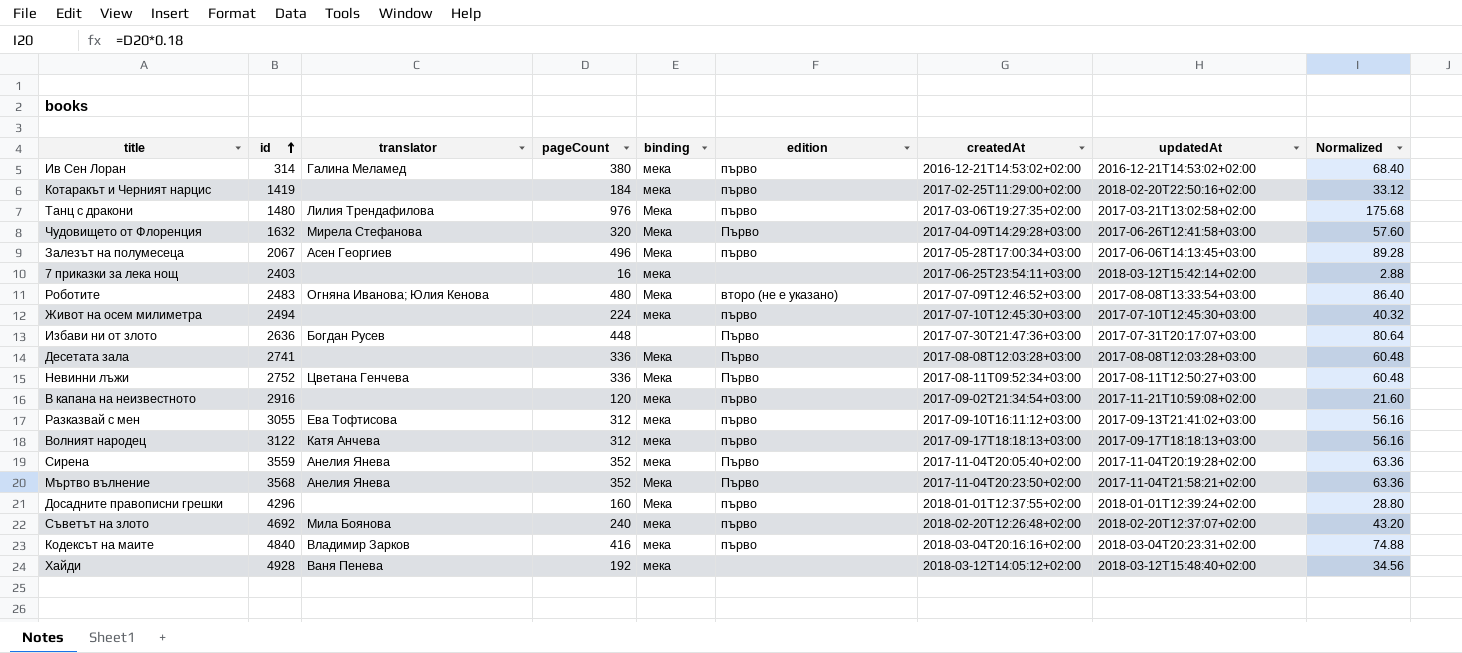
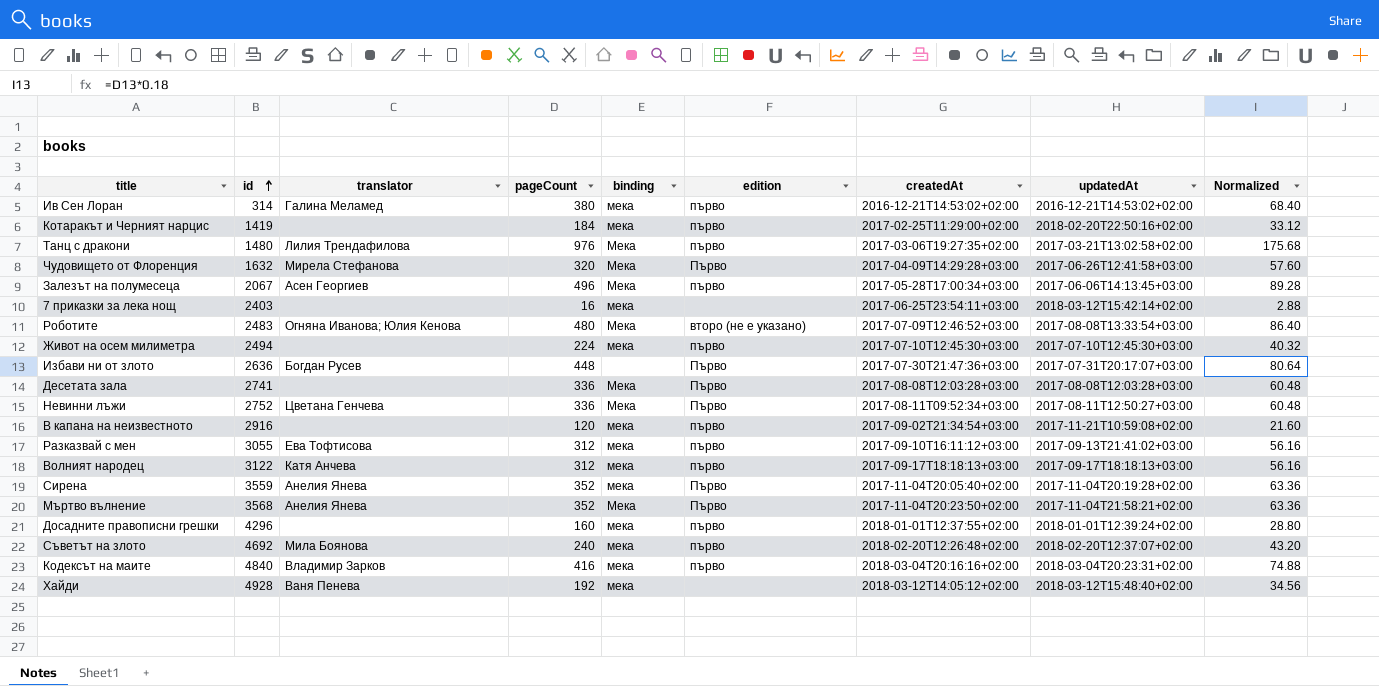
Досадните правописни грешки | binding: Мека -> мека

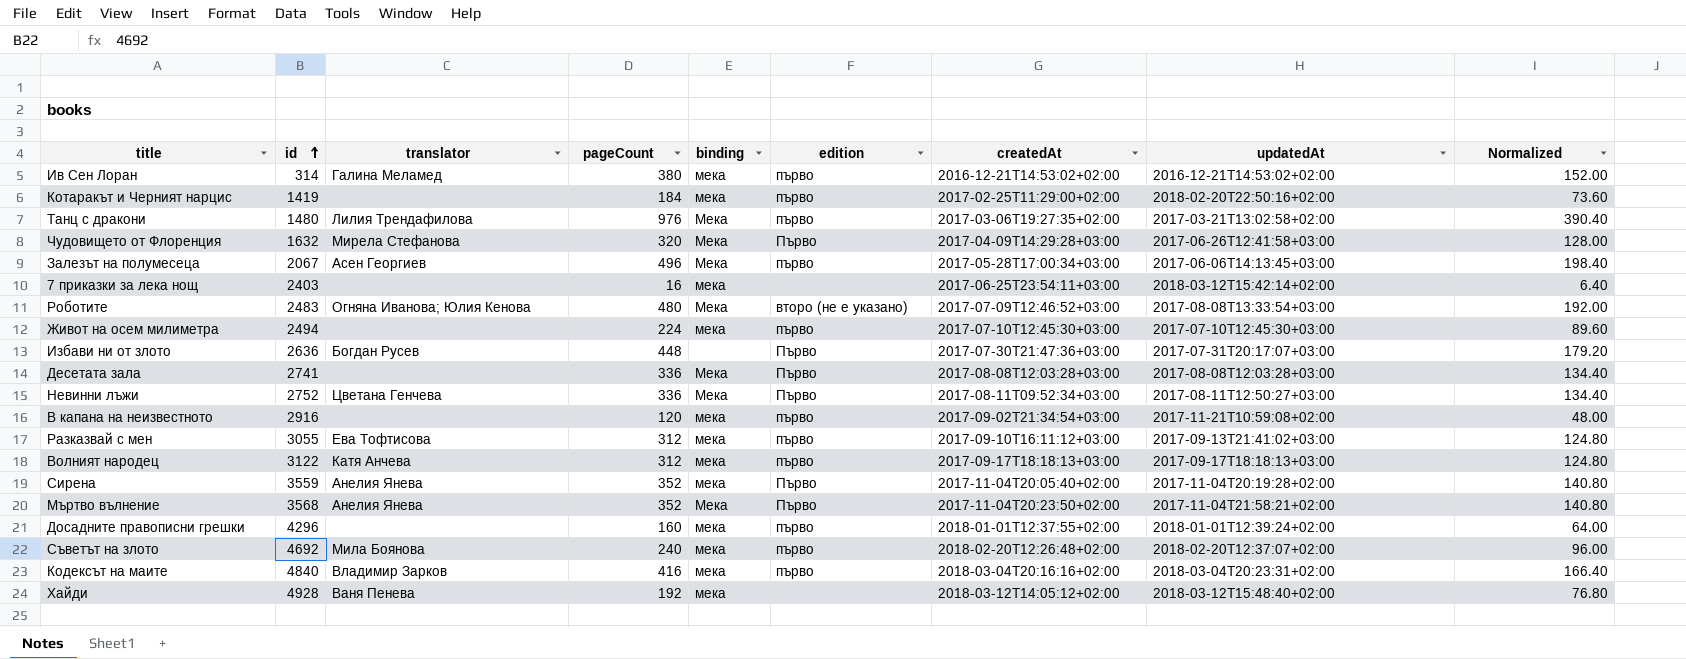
column Normalized | formula: [pageCount] * 0.18 -> [pageCount] * 0.4

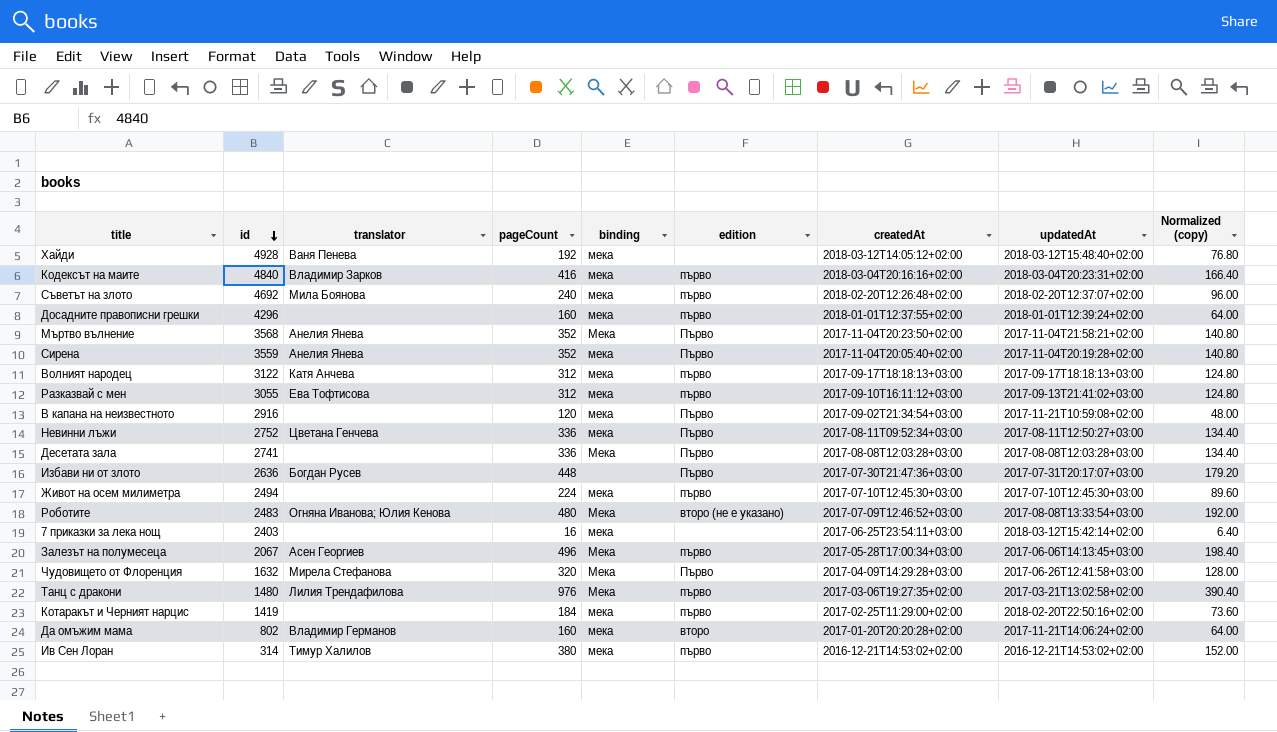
row order: id ascending -> id descending
column name: Normalized -> Normalized (copy)
В капана на неизвестното | edition: първо -> Първо
Невинни лъжи | binding: Мека -> мека
row Да омъжим мама: none -> 802 | Владимир Германов | 160 | мека | второ | 2017-01-20T20:20:28+02:00 | 2017-11-21T14:06:24+02:00 | 64.00
Ив Сен Лоран | translator: Галина Меламед -> Тимур Халилов

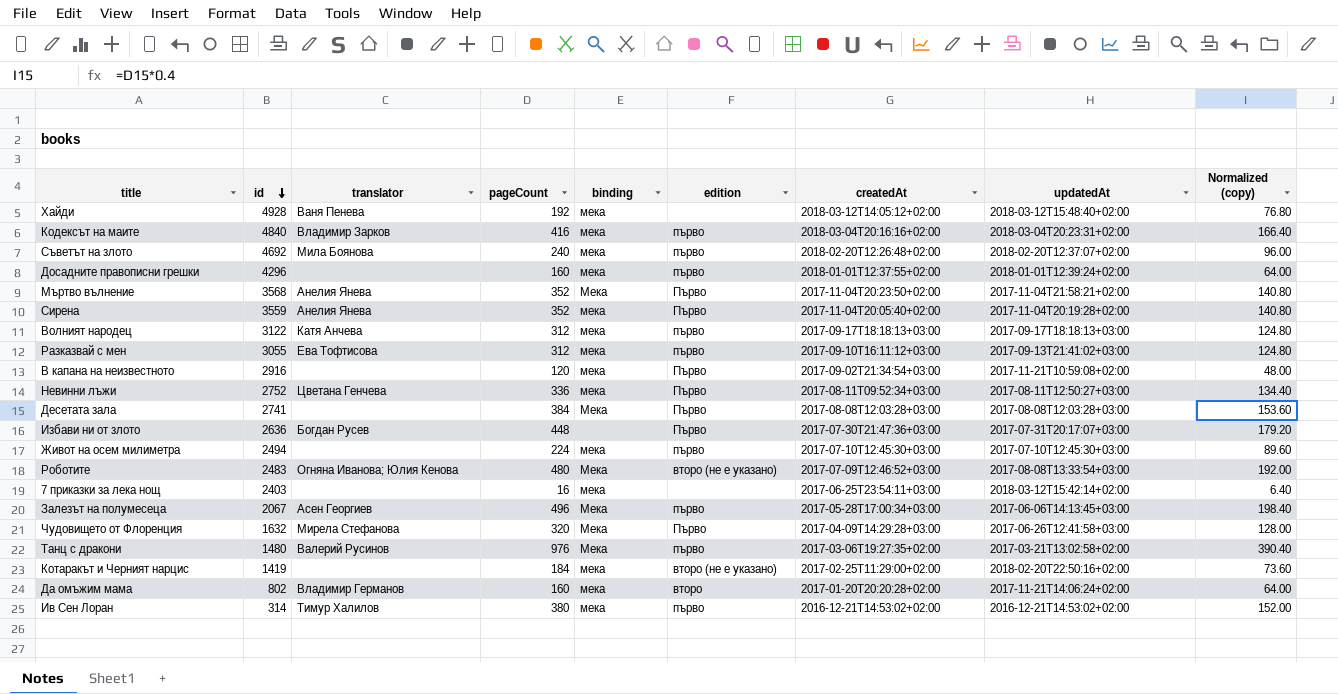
Десетата зала | pageCount: 336 -> 384
Десетата зала | Normalized (copy): 134.40 -> 153.60
Танц с дракони | translator: Лилия Трендафилова -> Валерий Русинов
Котаракът и Черният нарцис | edition: първо -> второ (не е указано)

